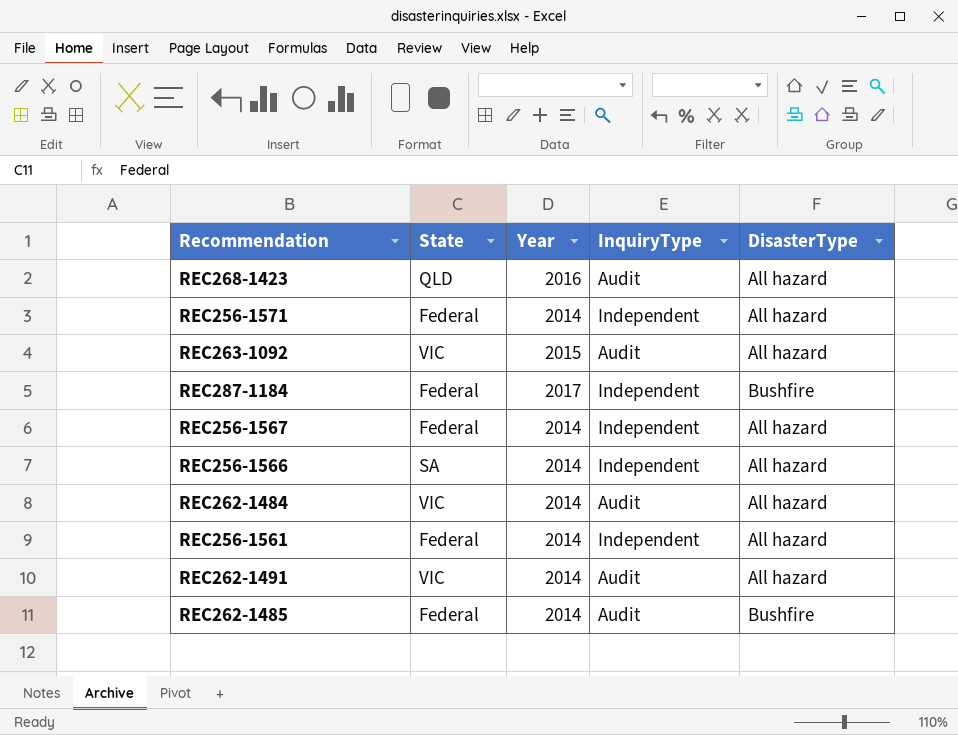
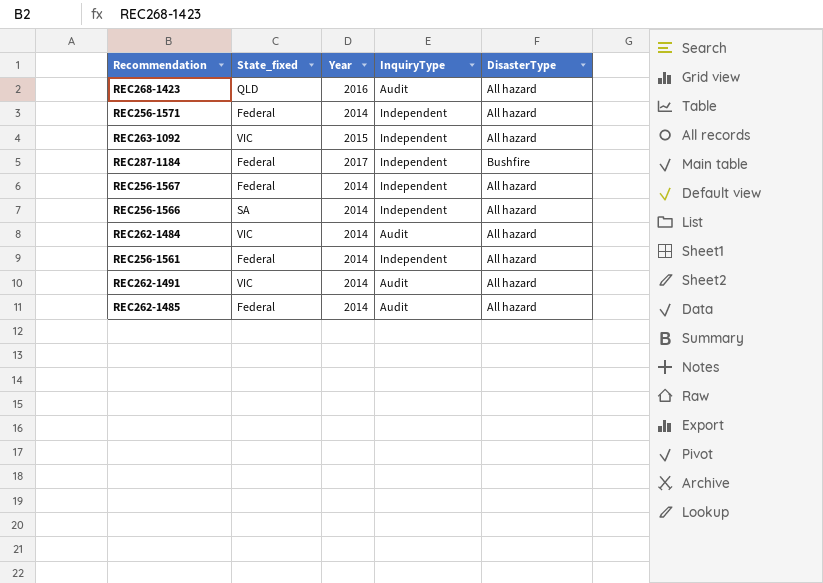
column name: State -> State_fixed
REC263-1092 | InquiryType: Audit -> Independent
REC262-1485 | DisasterType: Bushfire -> All hazard

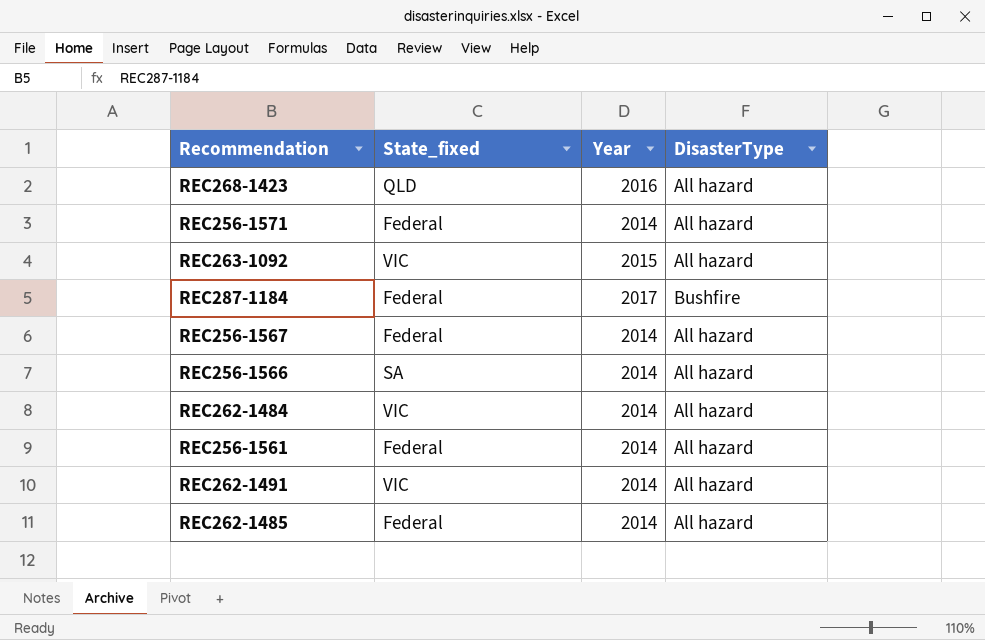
column InquiryType | position: 4 -> none

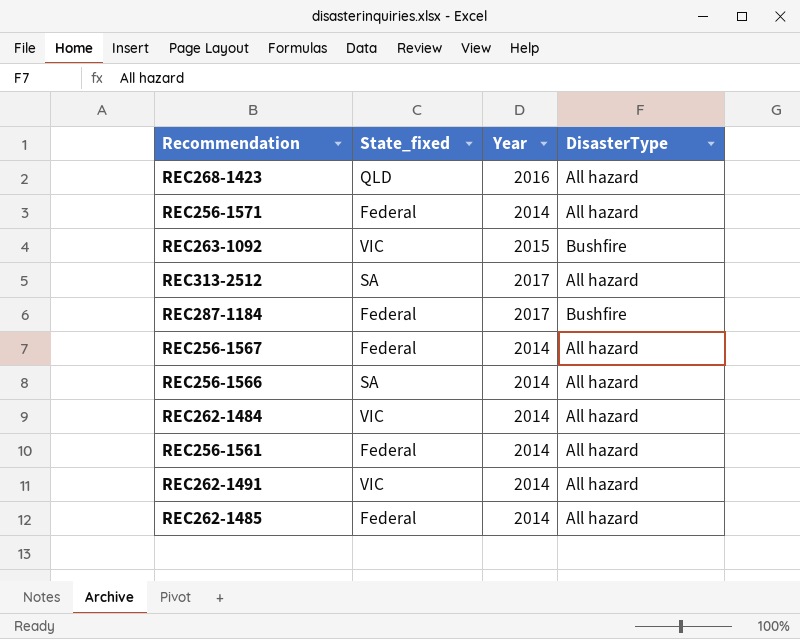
REC263-1092 | DisasterType: All hazard -> Bushfire
row REC313-2512: none -> SA | 2017 | All hazard

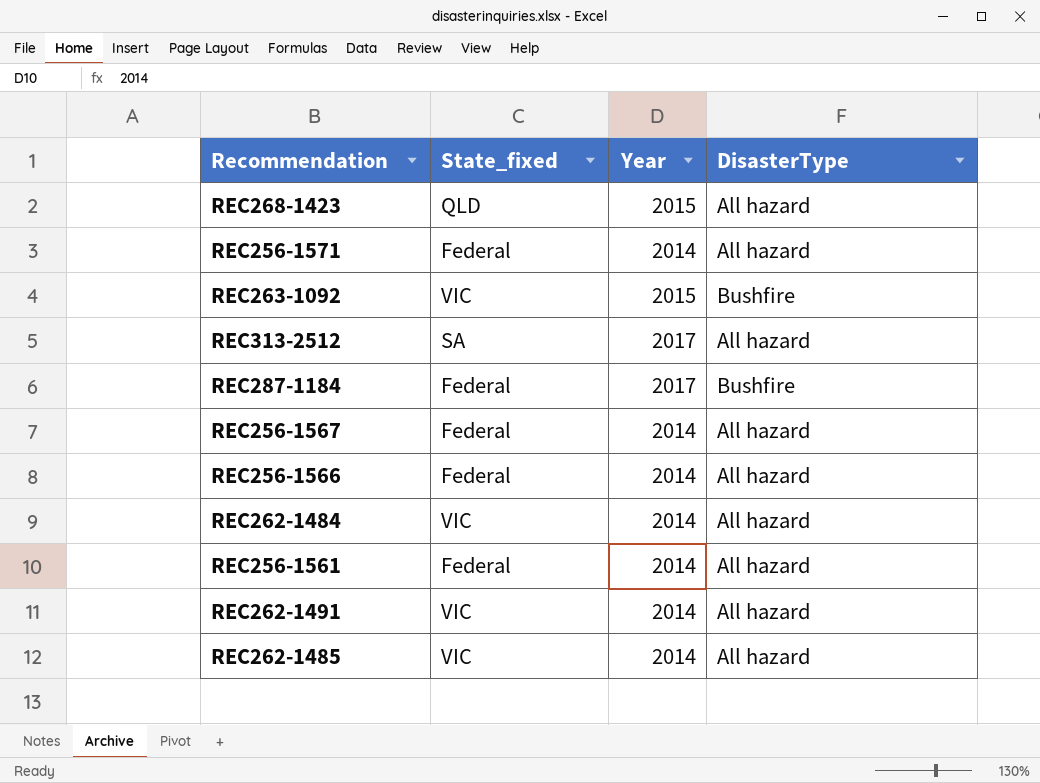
REC268-1423 | Year: 2016 -> 2015
REC256-1566 | State_fixed: SA -> Federal
REC262-1485 | State_fixed: Federal -> VIC

